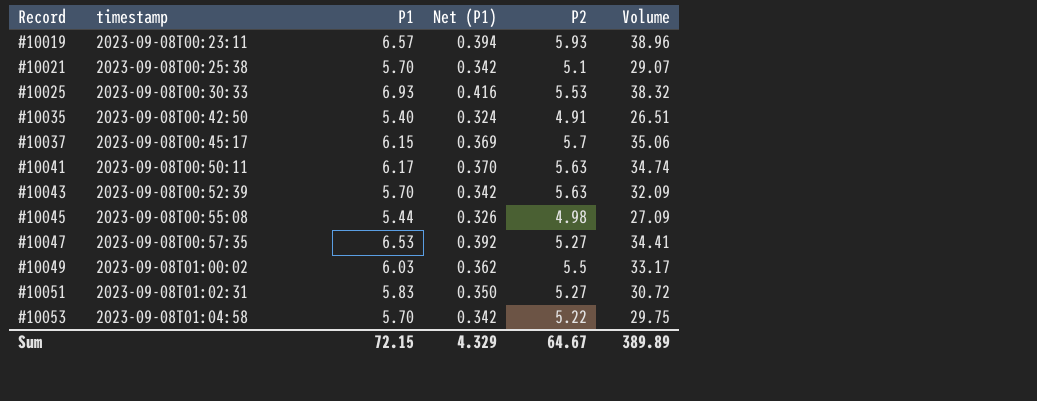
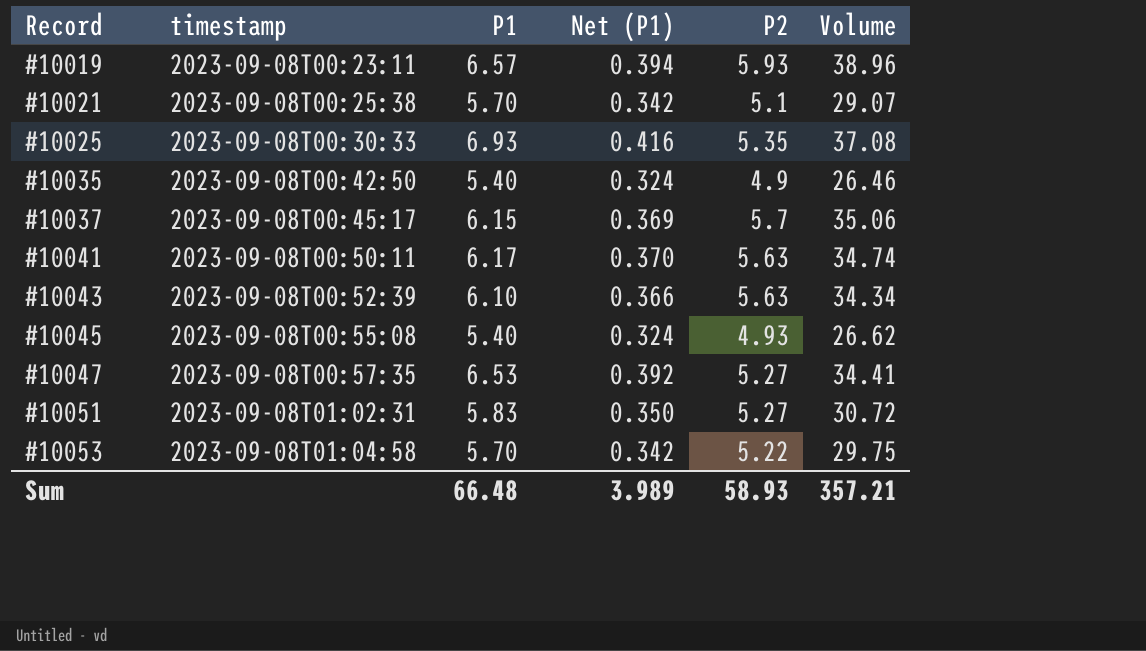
row #10049: 2023-09-08T01:00:02 | 6.03 | 0.362 | 5.5 | 33.17 -> none
#10025 | P2: 5.53 -> 5.35
#10025 | Volume: 38.32 -> 37.08
#10035 | P2: 4.91 -> 4.9
#10035 | Volume: 26.51 -> 26.46
#10043 | P1: 5.70 -> 6.10
#10043 | Net (P1): 0.342 -> 0.366
#10043 | Volume: 32.09 -> 34.34
#10045 | P1: 5.44 -> 5.40
#10045 | Net (P1): 0.326 -> 0.324
#10045 | P2: 4.98 -> 4.93
#10045 | Volume: 27.09 -> 26.62
Sum | P1: 72.15 -> 66.48
Sum | Net (P1): 4.329 -> 3.989
Sum | P2: 64.67 -> 58.93
Sum | Volume: 389.89 -> 357.21

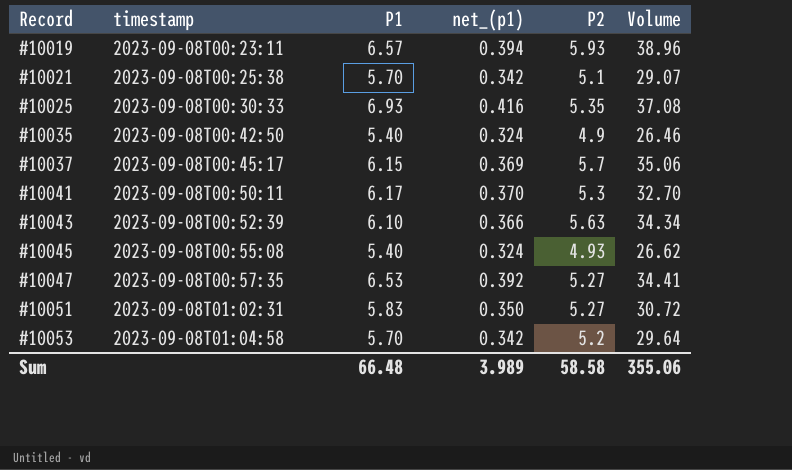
column name: Net (P1) -> net_(p1)
#10041 | P2: 5.63 -> 5.3
#10041 | Volume: 34.74 -> 32.70
#10053 | P2: 5.22 -> 5.2
#10053 | Volume: 29.75 -> 29.64
Sum | P2: 58.93 -> 58.58
Sum | Volume: 357.21 -> 355.06

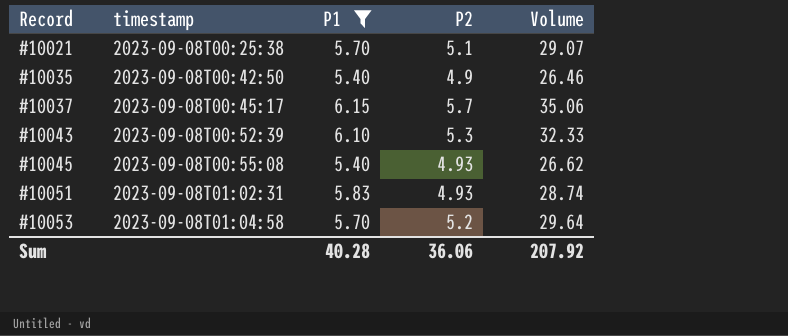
filter: none -> P1 <= 6.15
column net_(p1) | formula: [P1] * 0.06 -> none
#10043 | P2: 5.63 -> 5.3
#10043 | Volume: 34.34 -> 32.33
#10051 | P2: 5.27 -> 4.93
#10051 | Volume: 30.72 -> 28.74
Sum | P1: 66.48 -> 40.28
Sum | P2: 58.58 -> 36.06
Sum | Volume: 355.06 -> 207.92

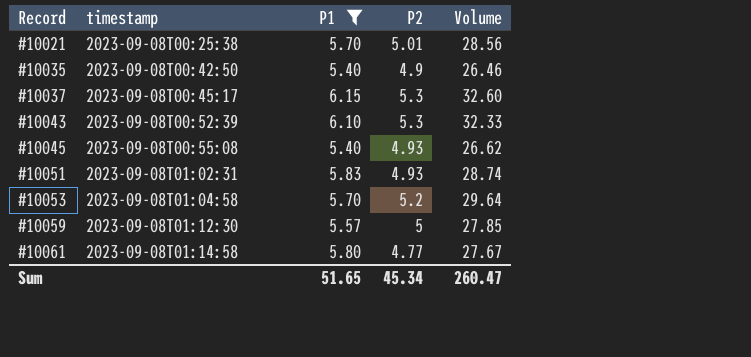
#10021 | P2: 5.1 -> 5.01
#10021 | Volume: 29.07 -> 28.56
#10037 | P2: 5.7 -> 5.3
#10037 | Volume: 35.06 -> 32.60
row #10059: none -> 2023-09-08T01:12:30 | 5.57 | 5 | 27.85
row #10061: none -> 2023-09-08T01:14:58 | 5.80 | 4.77 | 27.67
Sum | P1: 40.28 -> 51.65
Sum | P2: 36.06 -> 45.34
Sum | Volume: 207.92 -> 260.47

